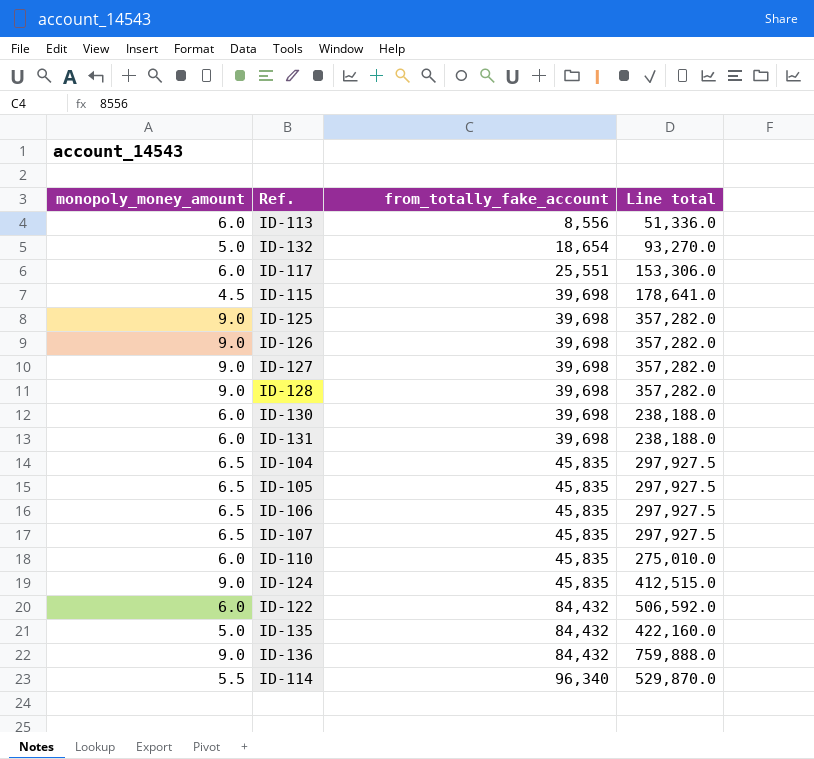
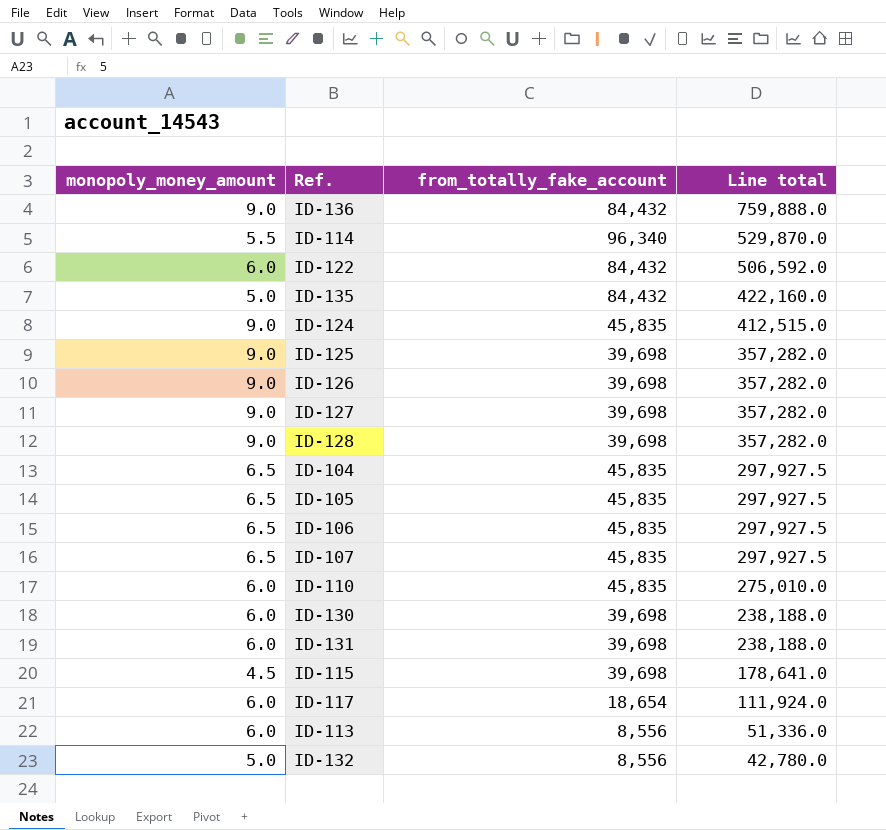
row order: from_totally_fake_account ascending -> Line total descending
ID-117 | from_totally_fake_account: 25,551 -> 18,654
ID-117 | Line total: 153,306.0 -> 111,924.0
ID-132 | from_totally_fake_account: 18,654 -> 8,556
ID-132 | Line total: 93,270.0 -> 42,780.0

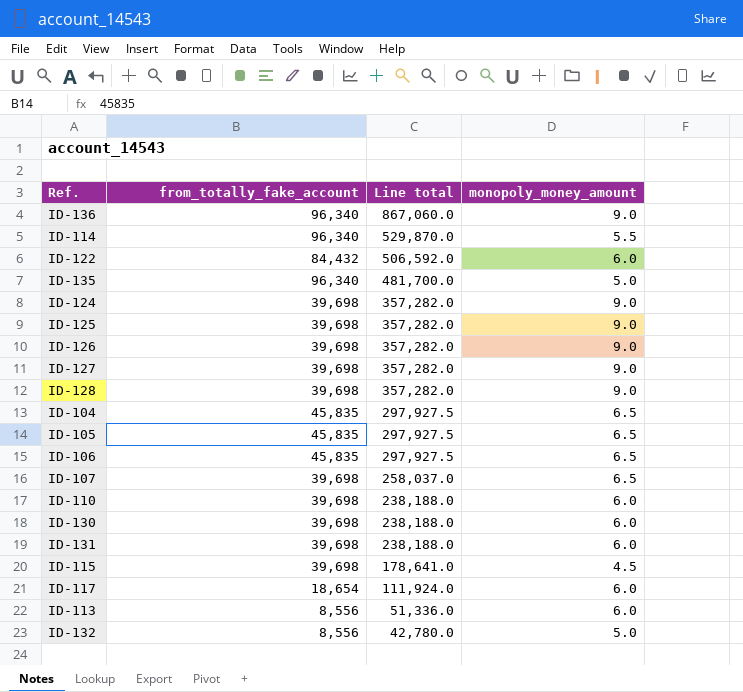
column monopoly_money_amount | position: 1 -> 4
ID-136 | from_totally_fake_account: 84,432 -> 96,340
ID-136 | Line total: 759,888.0 -> 867,060.0
ID-135 | from_totally_fake_account: 84,432 -> 96,340
ID-135 | Line total: 422,160.0 -> 481,700.0
ID-124 | from_totally_fake_account: 45,835 -> 39,698
ID-124 | Line total: 412,515.0 -> 357,282.0
ID-107 | from_totally_fake_account: 45,835 -> 39,698
ID-107 | Line total: 297,927.5 -> 258,037.0
ID-110 | from_totally_fake_account: 45,835 -> 39,698
ID-110 | Line total: 275,010.0 -> 238,188.0

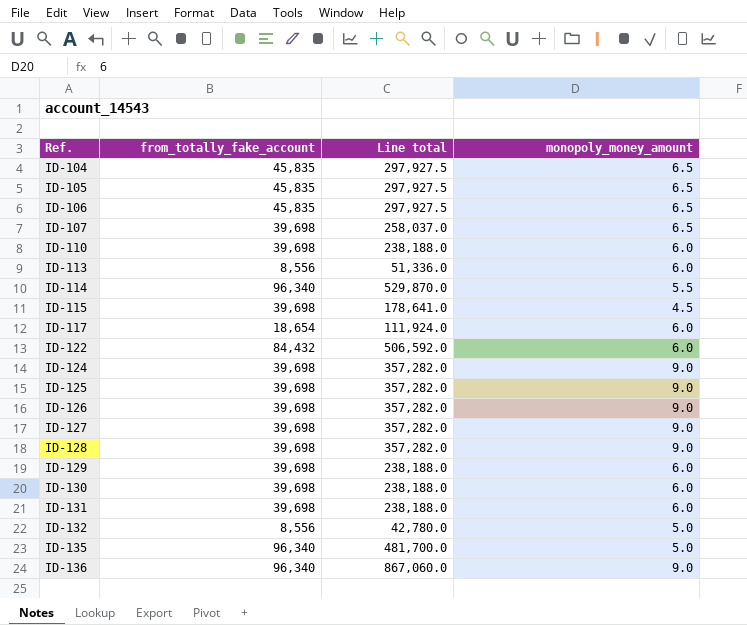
row order: Line total descending -> Ref. ascending
row ID-129: none -> 39,698 | 238,188.0 | 6.0

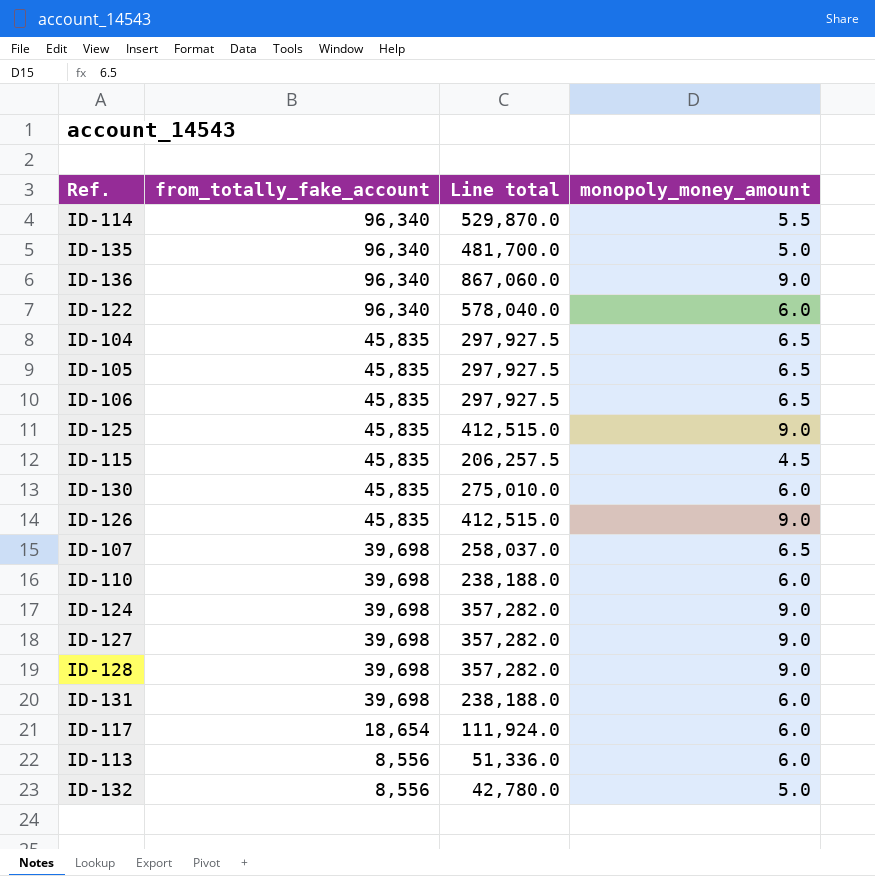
row order: Ref. ascending -> from_totally_fake_account descending
row ID-129: 39,698 | 238,188.0 | 6.0 -> none
ID-122 | from_totally_fake_account: 84,432 -> 96,340
ID-122 | Line total: 506,592.0 -> 578,040.0
ID-125 | from_totally_fake_account: 39,698 -> 45,835
ID-125 | Line total: 357,282.0 -> 412,515.0
ID-115 | from_totally_fake_account: 39,698 -> 45,835
ID-115 | Line total: 178,641.0 -> 206,257.5
ID-130 | from_totally_fake_account: 39,698 -> 45,835
ID-130 | Line total: 238,188.0 -> 275,010.0
ID-126 | from_totally_fake_account: 39,698 -> 45,835
ID-126 | Line total: 357,282.0 -> 412,515.0

